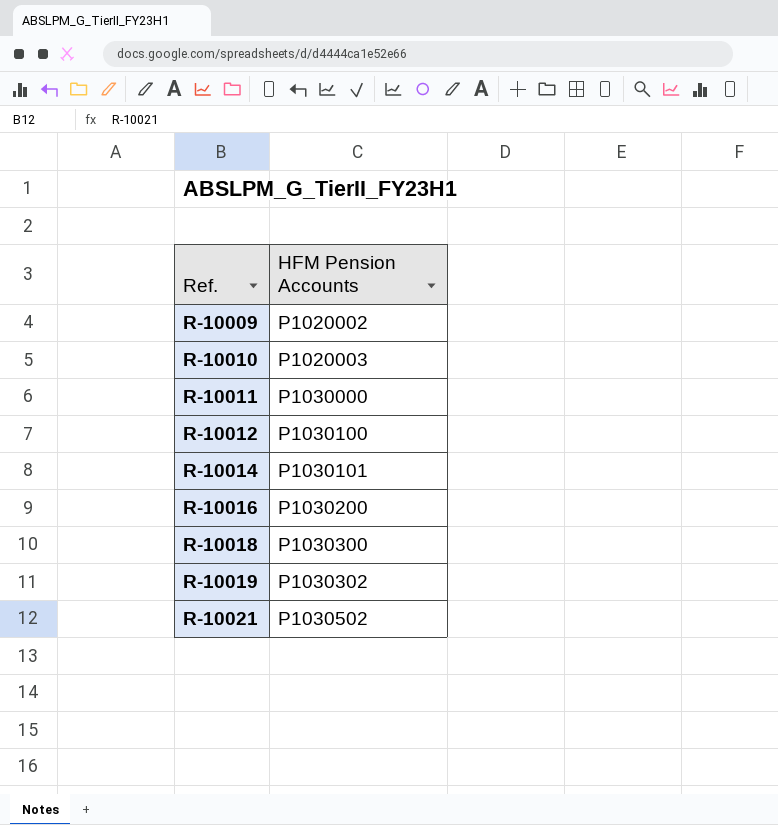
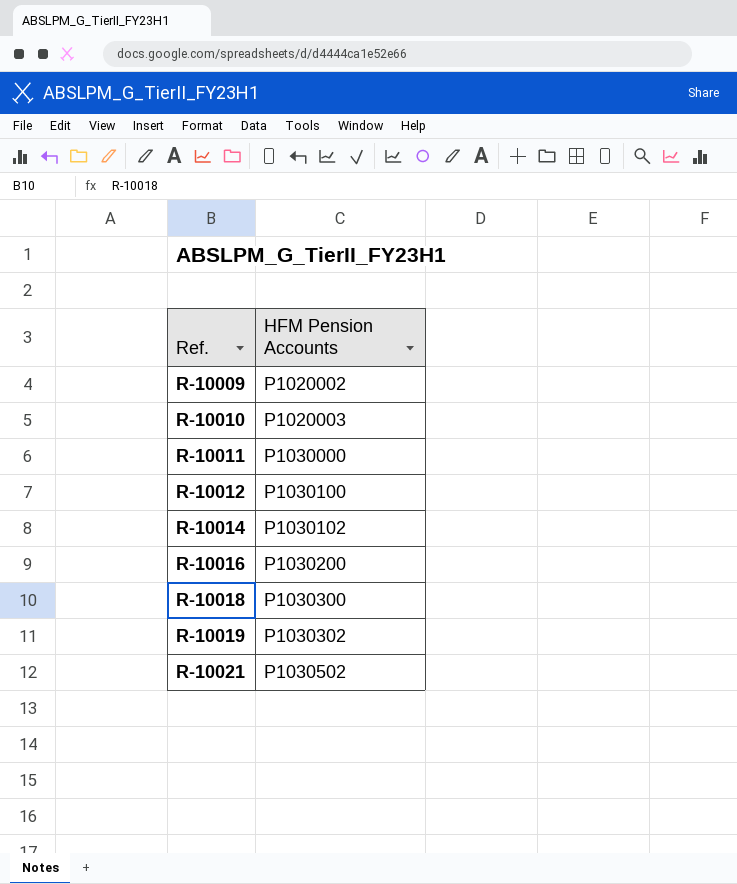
R-10014 | HFM Pension Accounts: P1030101 -> P1030102

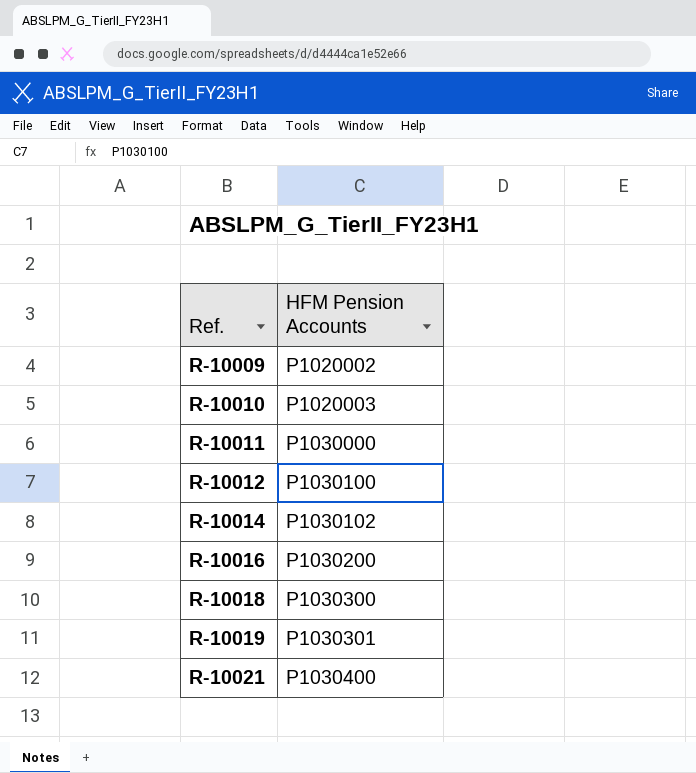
R-10019 | HFM Pension Accounts: P1030302 -> P1030301
R-10021 | HFM Pension Accounts: P1030502 -> P1030400

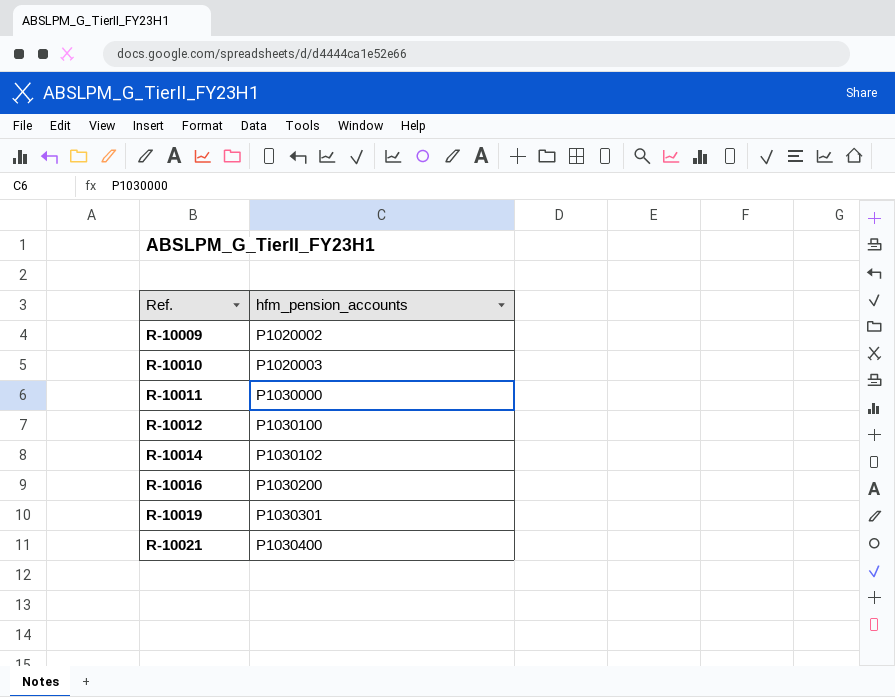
column name: HFM Pension Accounts -> hfm_pension_accounts
row R-10018: P1030300 -> none

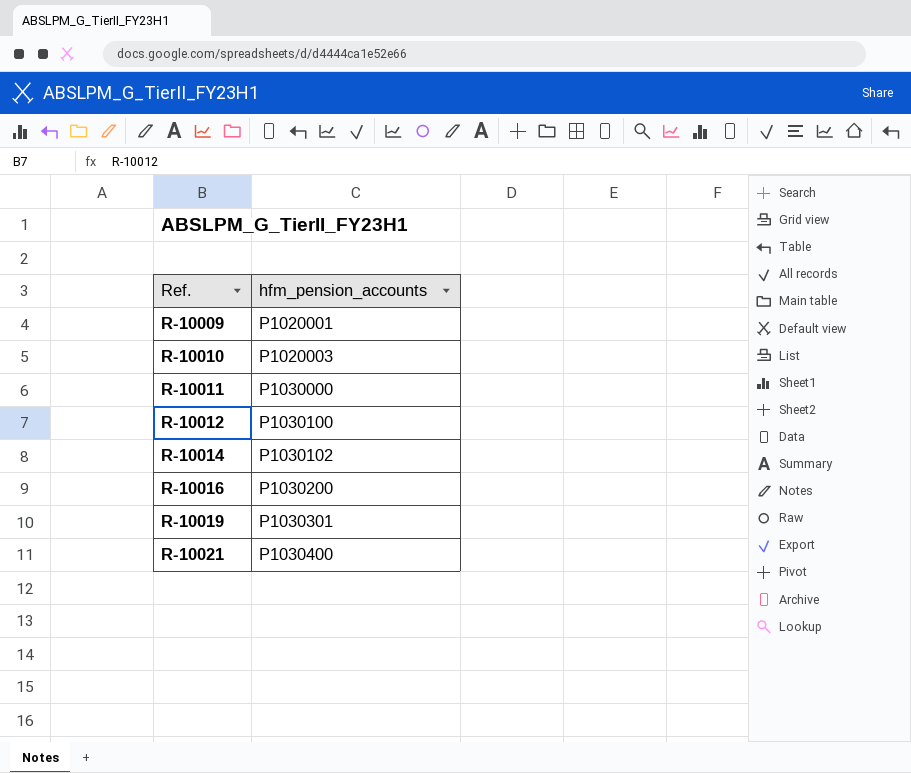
R-10009 | hfm_pension_accounts: P1020002 -> P1020001

